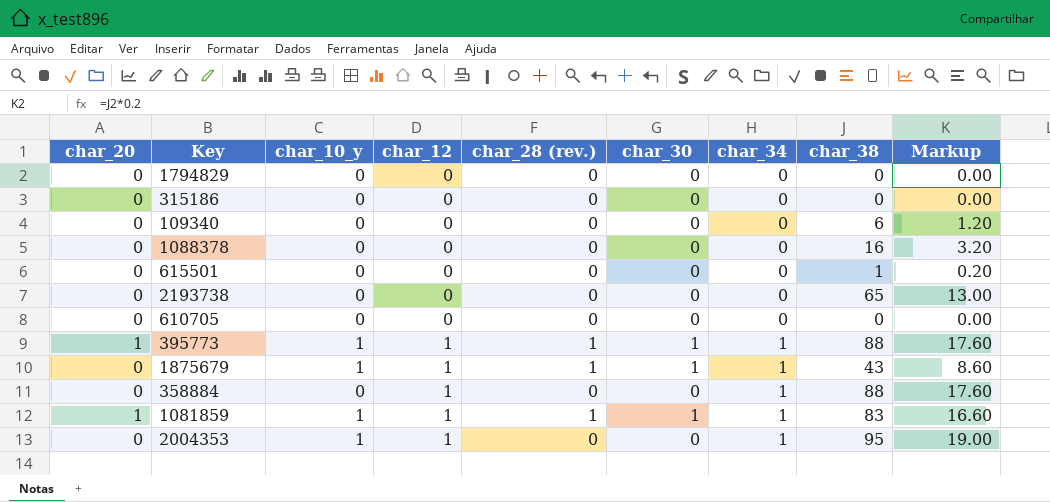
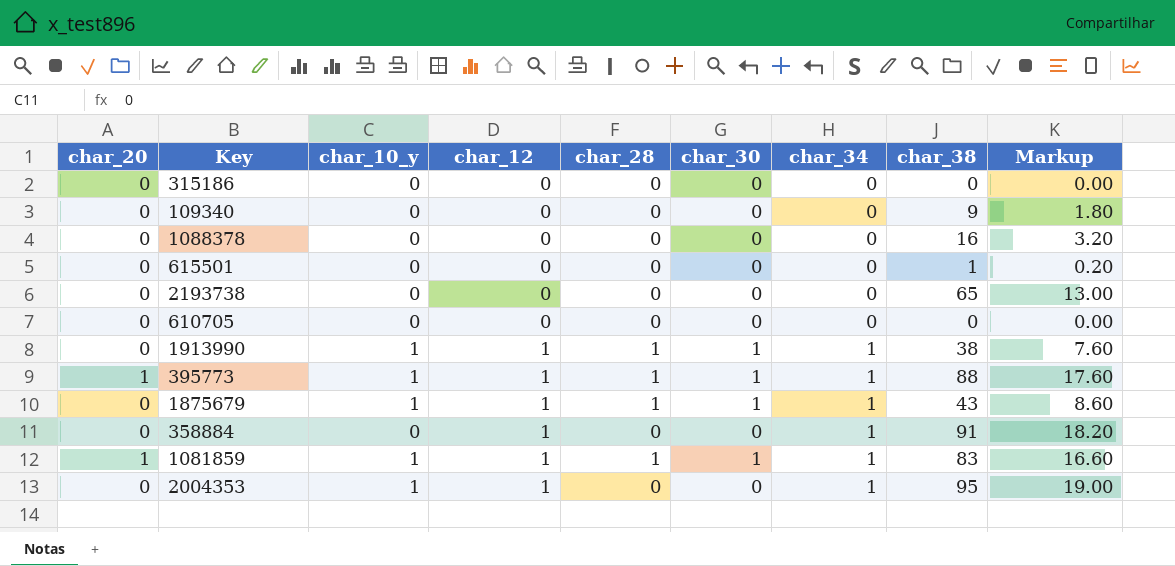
column name: char_28 (rev.) -> char_28
row 1794829: 0 | 0 | 0 | 0 | 0 | 0 | 0 | 0.00 -> none
109340 | char_38: 6 -> 9
109340 | Markup: 1.20 -> 1.80
row 1913990: none -> 0 | 1 | 1 | 1 | 1 | 1 | 38 | 7.60
358884 | char_38: 88 -> 91
358884 | Markup: 17.60 -> 18.20

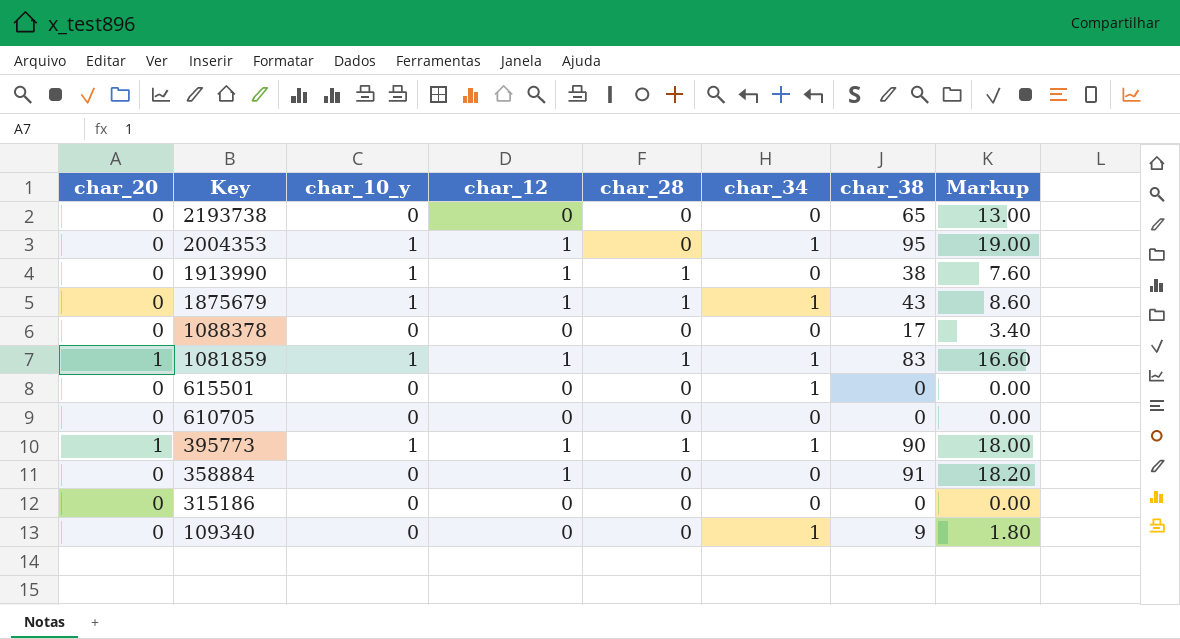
row order: char_12 ascending -> Key descending
column char_30 | position: 6 -> none
1913990 | char_34: 1 -> 0
1088378 | char_38: 16 -> 17
1088378 | Markup: 3.20 -> 3.40
615501 | char_34: 0 -> 1
615501 | char_38: 1 -> 0
615501 | Markup: 0.20 -> 0.00
395773 | char_38: 88 -> 90
395773 | Markup: 17.60 -> 18.00
358884 | char_34: 1 -> 0
109340 | char_34: 0 -> 1

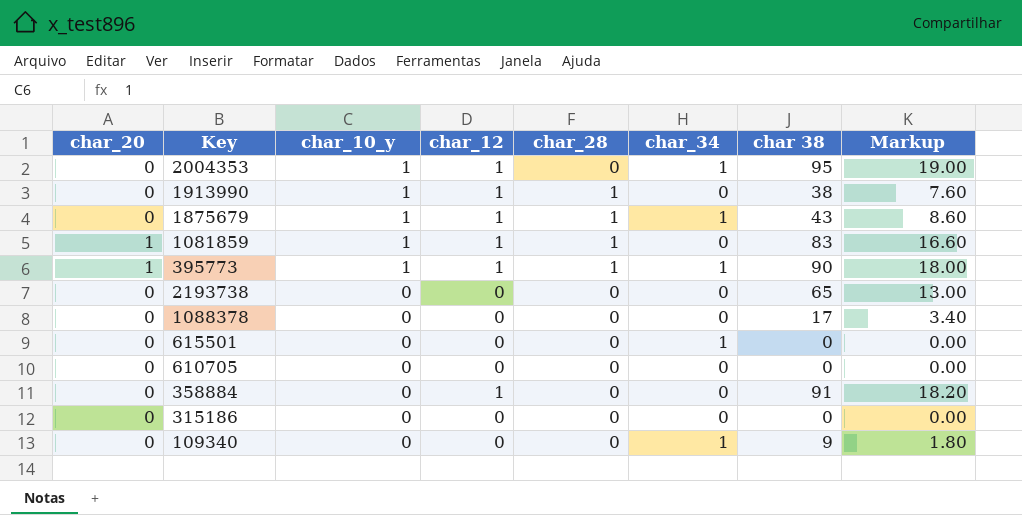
row order: Key descending -> char_10_y descending
column name: char_38 -> char 38
1081859 | char_34: 1 -> 0

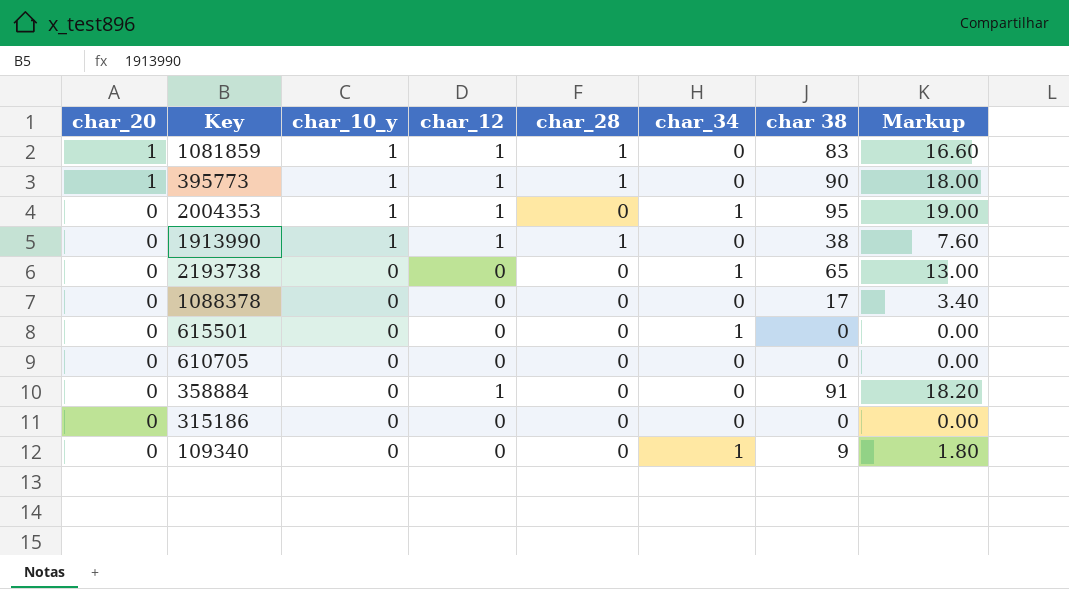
row order: char_10_y descending -> char_20 descending
row 1875679: 0 | 1 | 1 | 1 | 1 | 43 | 8.60 -> none
395773 | char_34: 1 -> 0
2193738 | char_34: 0 -> 1

